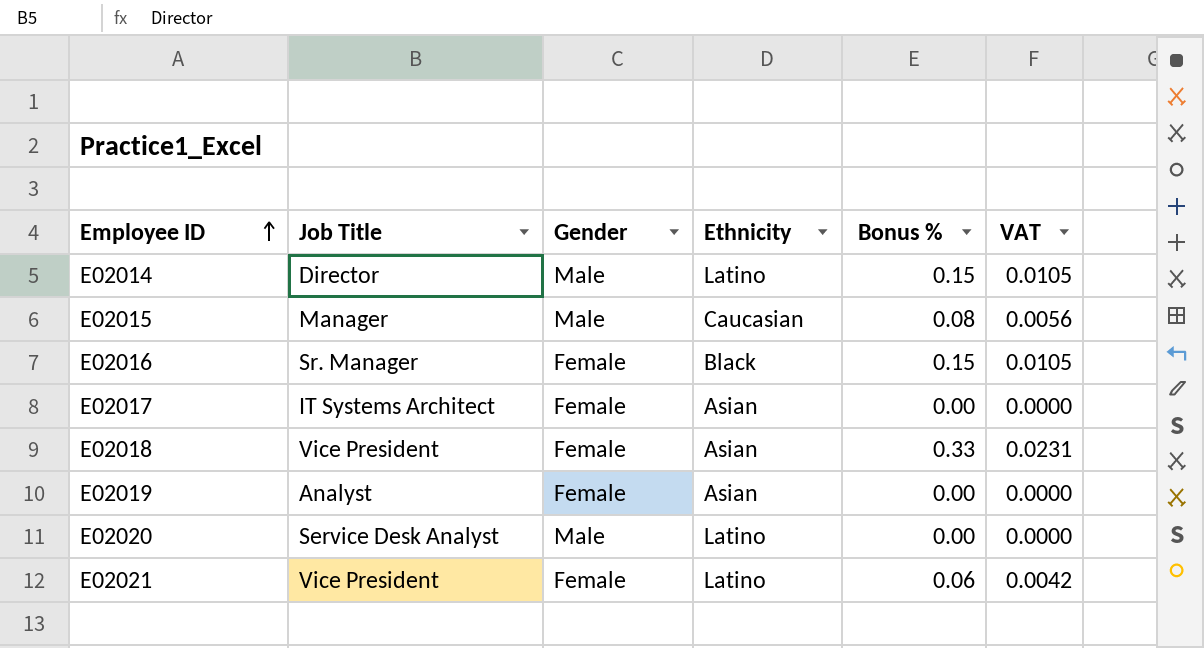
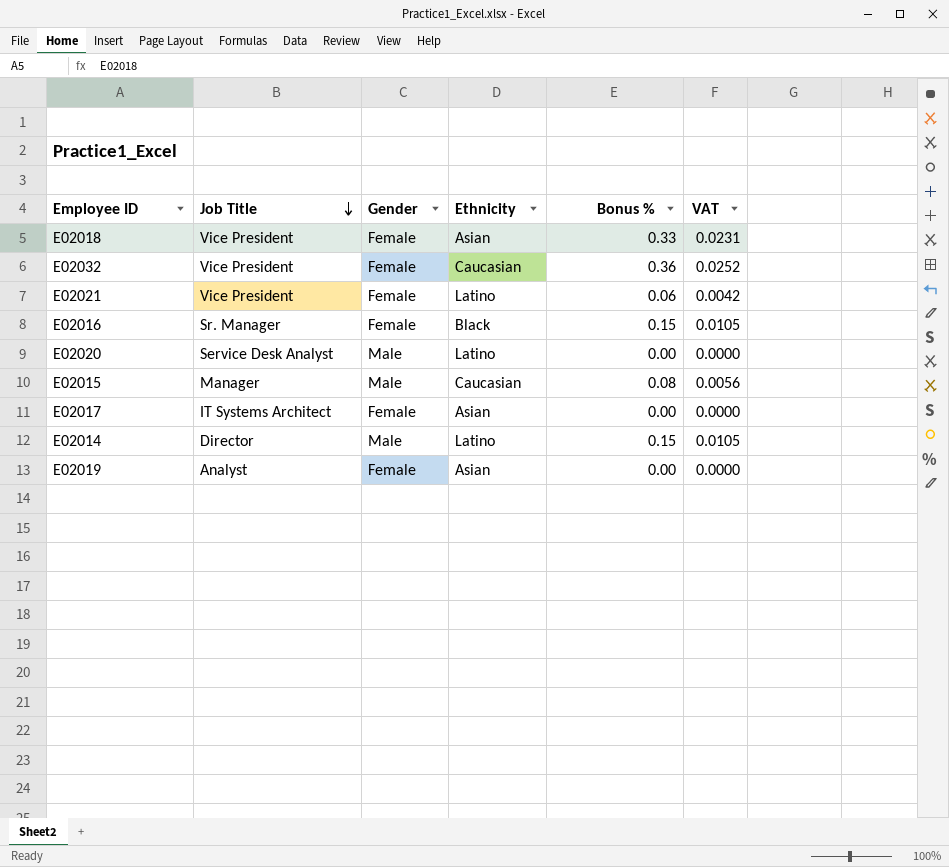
row order: Employee ID ascending -> Job Title descending
row E02032: none -> Vice President | Female | Caucasian | 0.36 | 0.0252

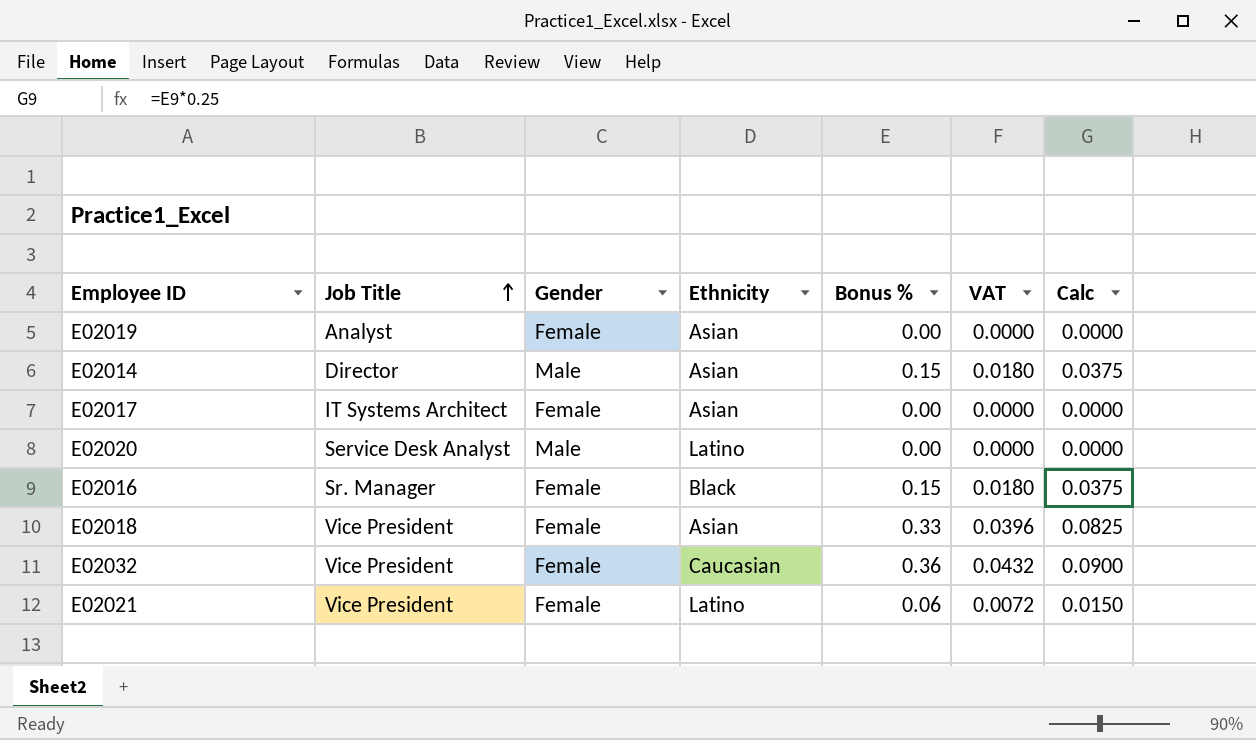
row order: Job Title descending -> Job Title ascending
column VAT | formula: [Bonus %] * 0.07 -> [Bonus %] * 0.12
column Calc | formula: none -> [Bonus %] * 0.25
row E02015: Manager | Male | Caucasian | 0.08 | 0.0056 -> none
E02014 | Ethnicity: Latino -> Asian

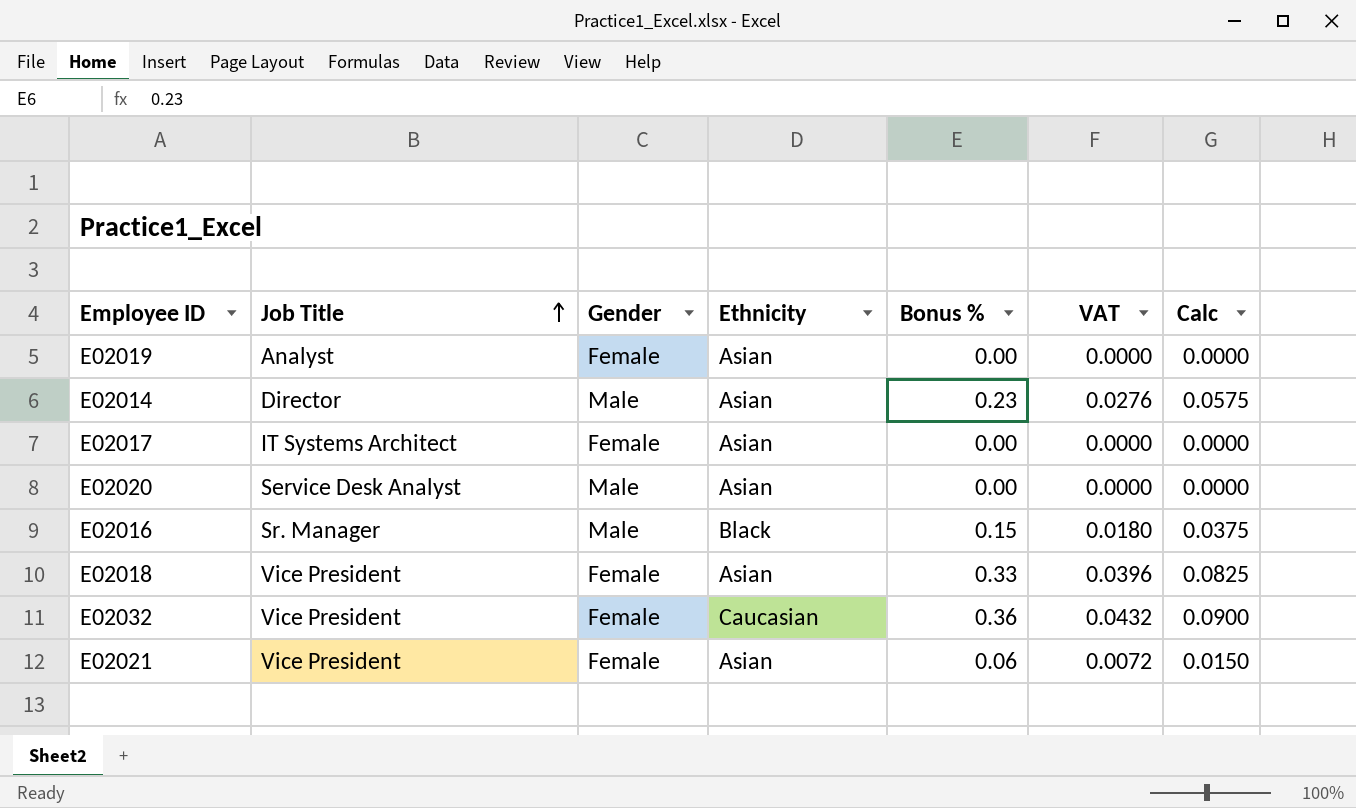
E02014 | Bonus %: 0.15 -> 0.23
E02014 | VAT: 0.0180 -> 0.0276
E02014 | Calc: 0.0375 -> 0.0575
E02020 | Ethnicity: Latino -> Asian
E02016 | Gender: Female -> Male
E02021 | Ethnicity: Latino -> Asian

